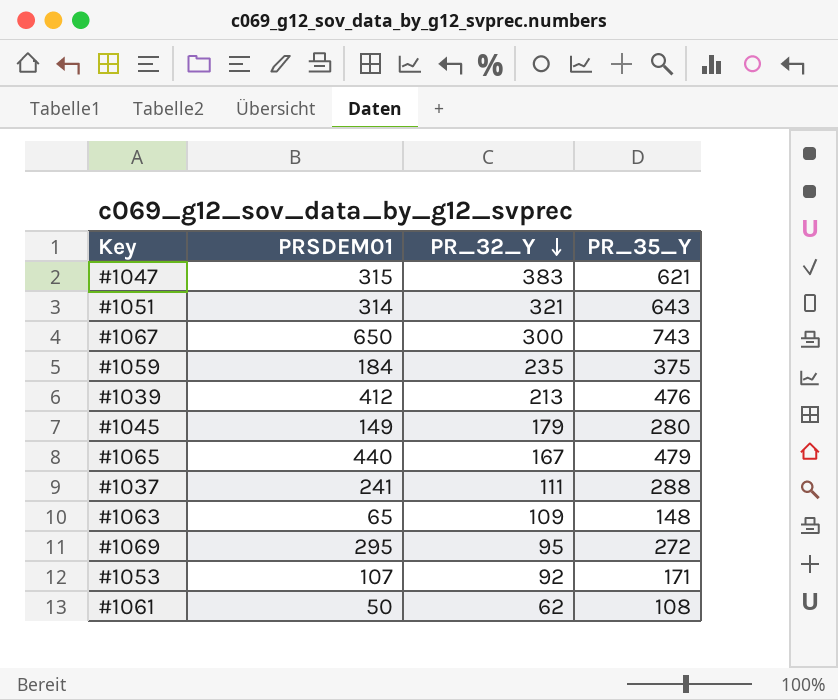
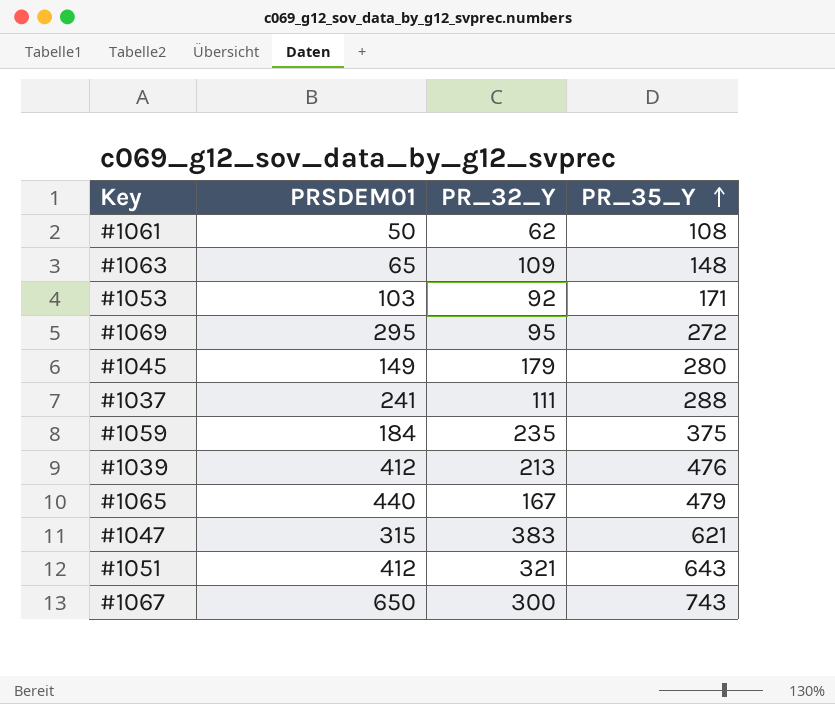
row order: PR_32_Y descending -> PR_35_Y ascending
#1053 | PRSDEM01: 107 -> 103
#1051 | PRSDEM01: 314 -> 412

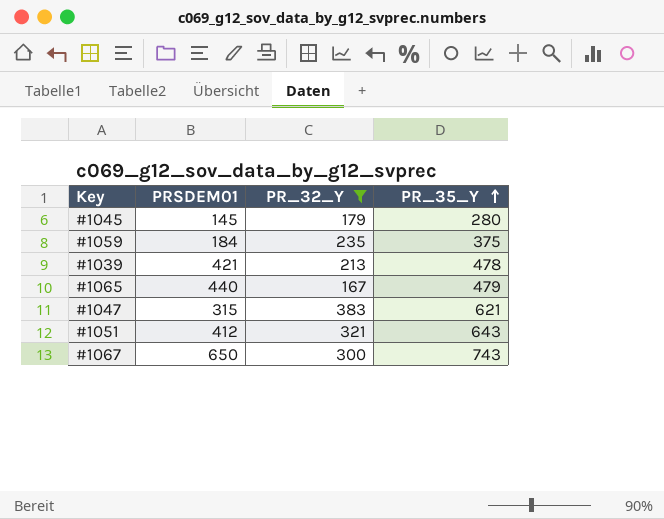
filter: none -> PR_32_Y >= 167
#1045 | PRSDEM01: 149 -> 145
#1039 | PRSDEM01: 412 -> 421
#1039 | PR_35_Y: 476 -> 478

